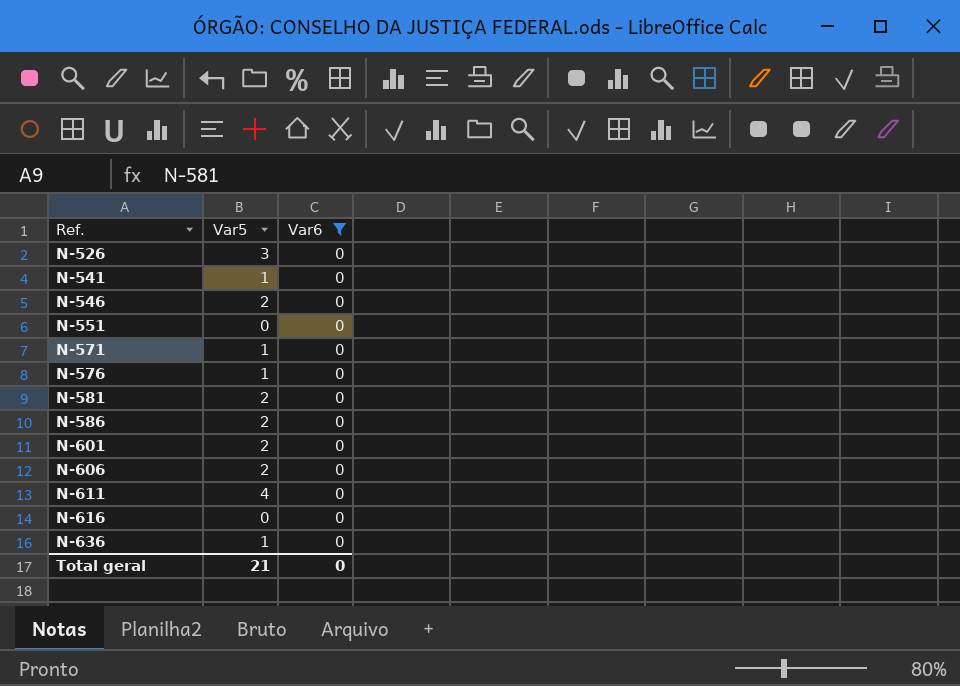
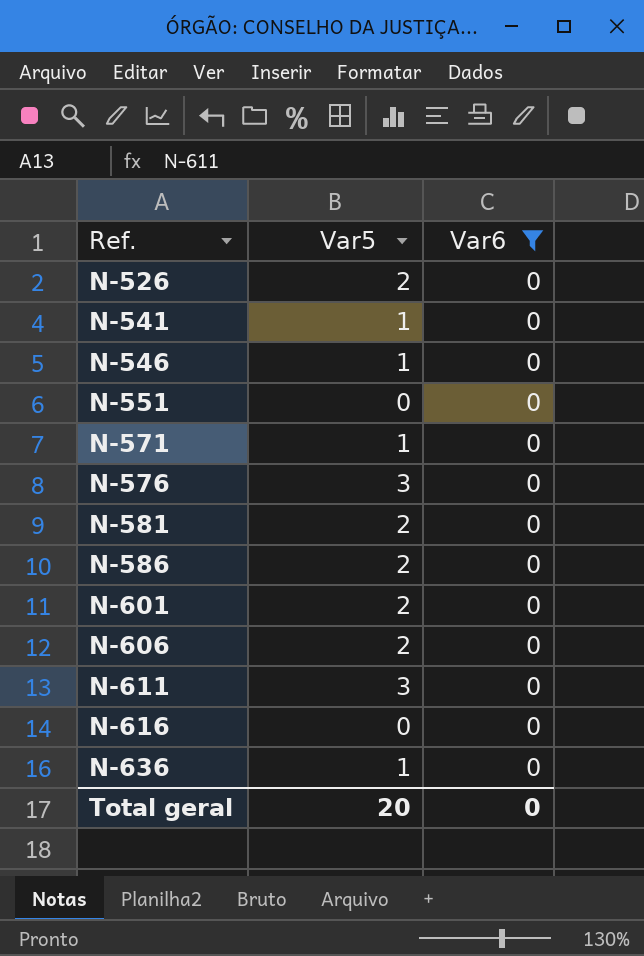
N-526 | Var5: 3 -> 2
N-546 | Var5: 2 -> 1
N-576 | Var5: 1 -> 3
N-611 | Var5: 4 -> 3
Total geral | Var5: 21 -> 20

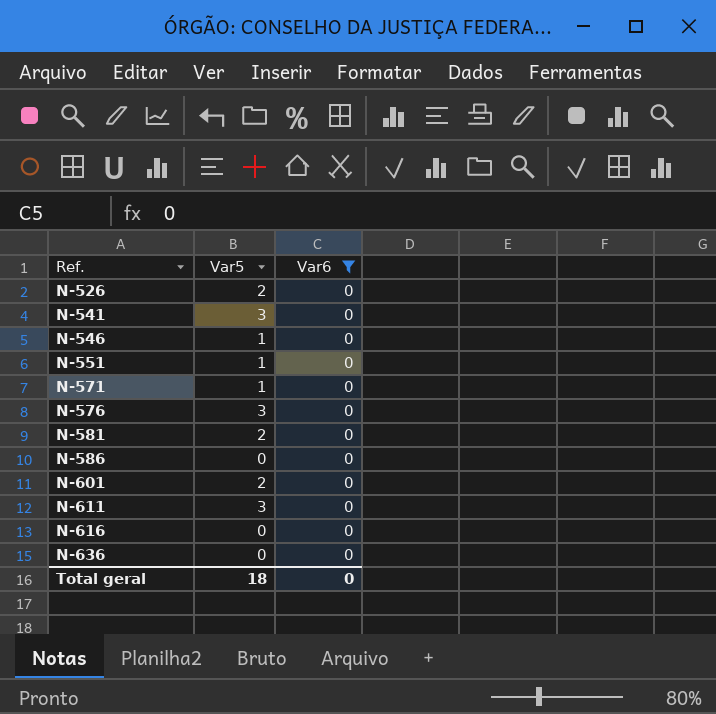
row N-606: 2 | 0 -> none
N-541 | Var5: 1 -> 3
N-551 | Var5: 0 -> 1
N-586 | Var5: 2 -> 0
N-636 | Var5: 1 -> 0
Total geral | Var5: 20 -> 18

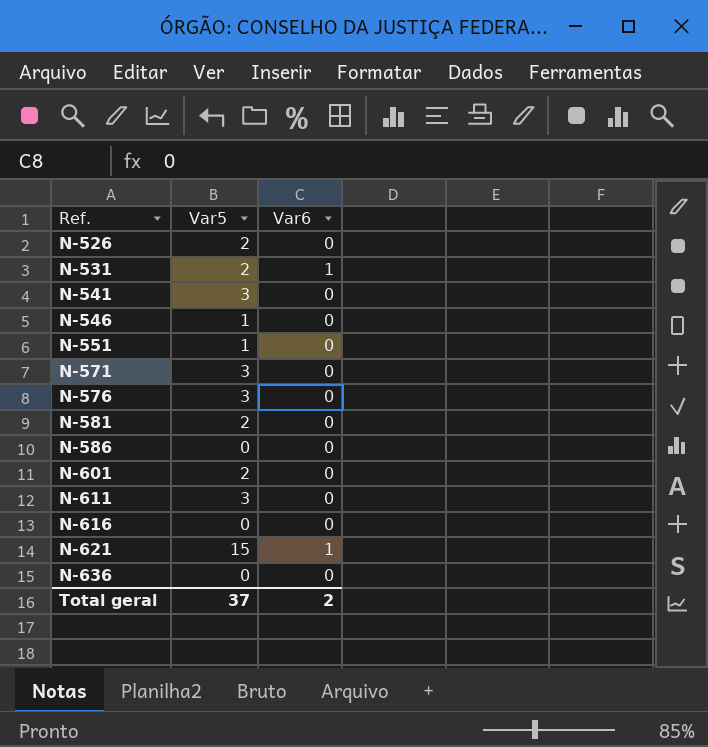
filter: Var6 = 0 -> none
N-571 | Var5: 1 -> 3
Total geral | Var5: 18 -> 37
Total geral | Var6: 0 -> 2

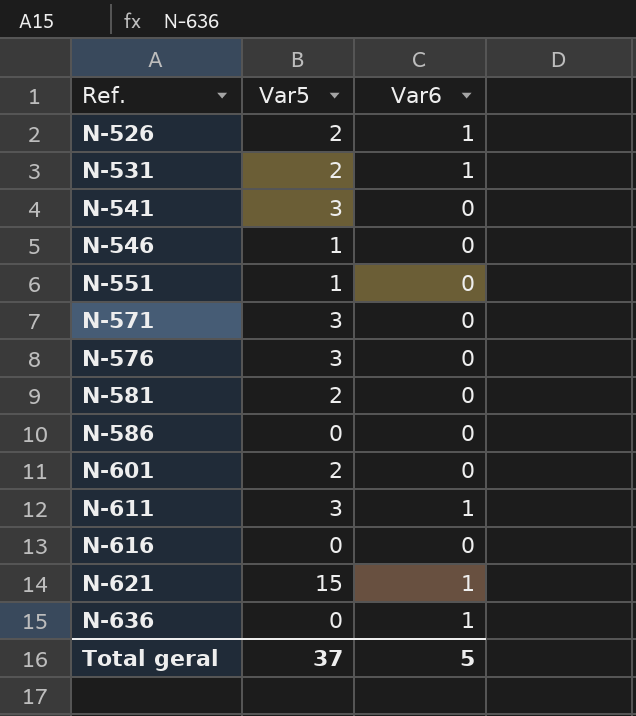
N-526 | Var6: 0 -> 1
N-611 | Var6: 0 -> 1
N-636 | Var6: 0 -> 1
Total geral | Var6: 2 -> 5

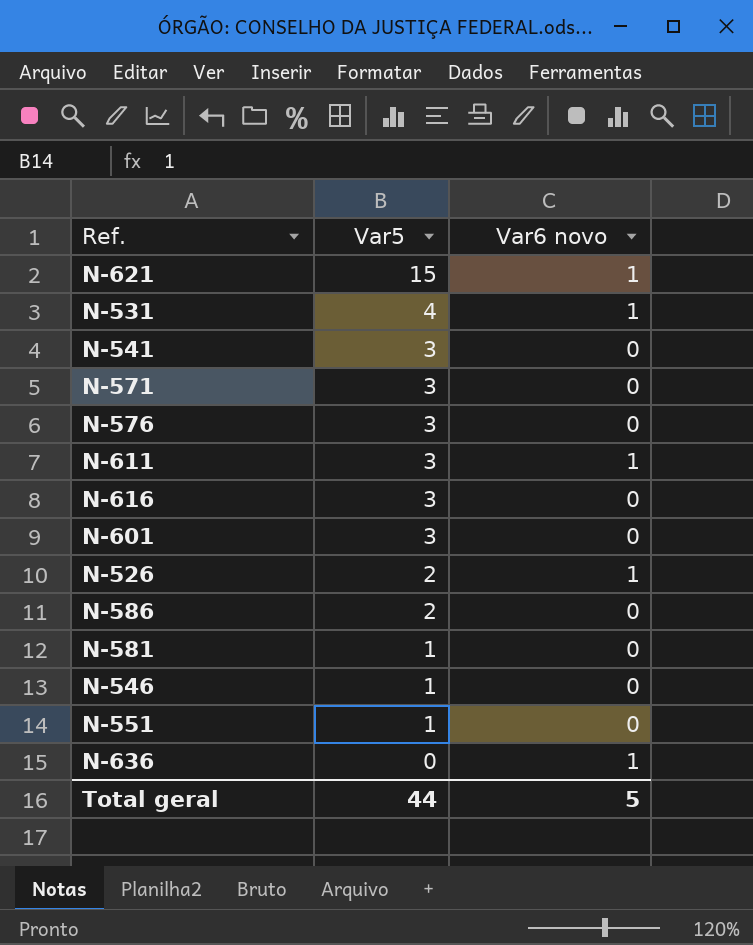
row order: Ref. ascending -> Var5 descending
column name: Var6 -> Var6 novo
N-531 | Var5: 2 -> 4
N-616 | Var5: 0 -> 3
N-601 | Var5: 2 -> 3
N-586 | Var5: 0 -> 2
N-581 | Var5: 2 -> 1
Total geral | Var5: 37 -> 44

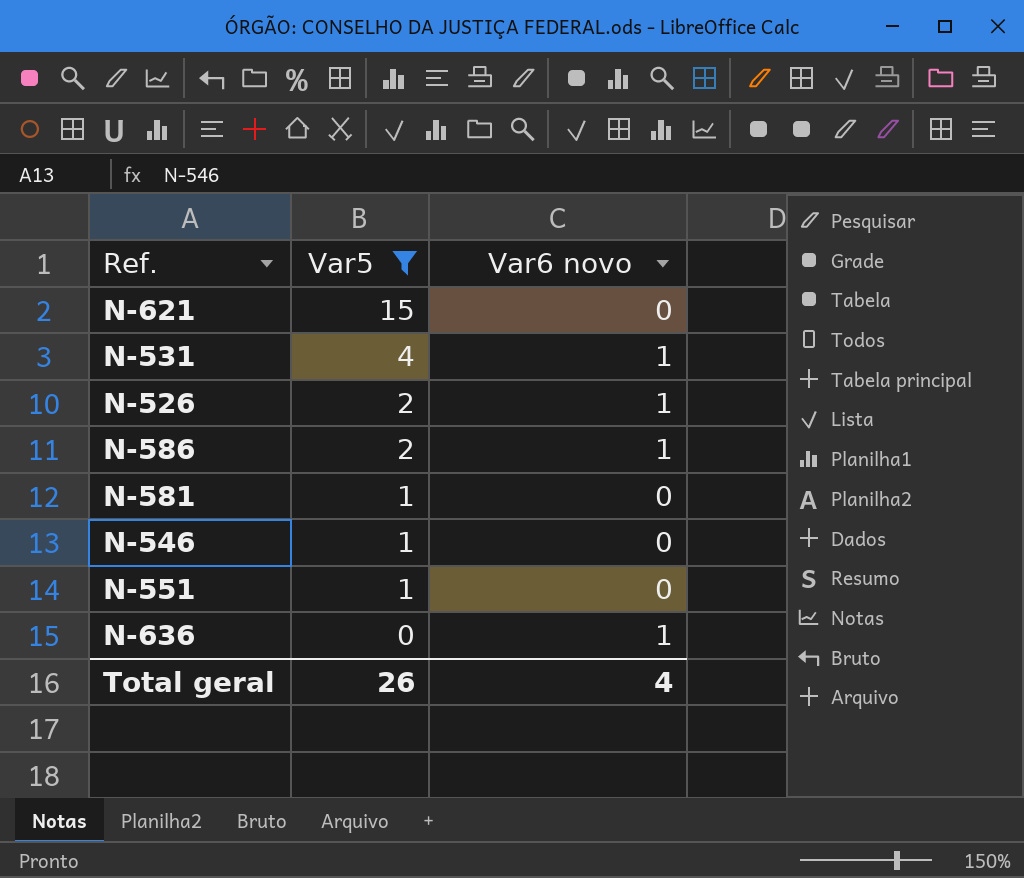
filter: none -> Var5 != 3
N-621 | Var6 novo: 1 -> 0
N-586 | Var6 novo: 0 -> 1
Total geral | Var5: 44 -> 26
Total geral | Var6 novo: 5 -> 4

